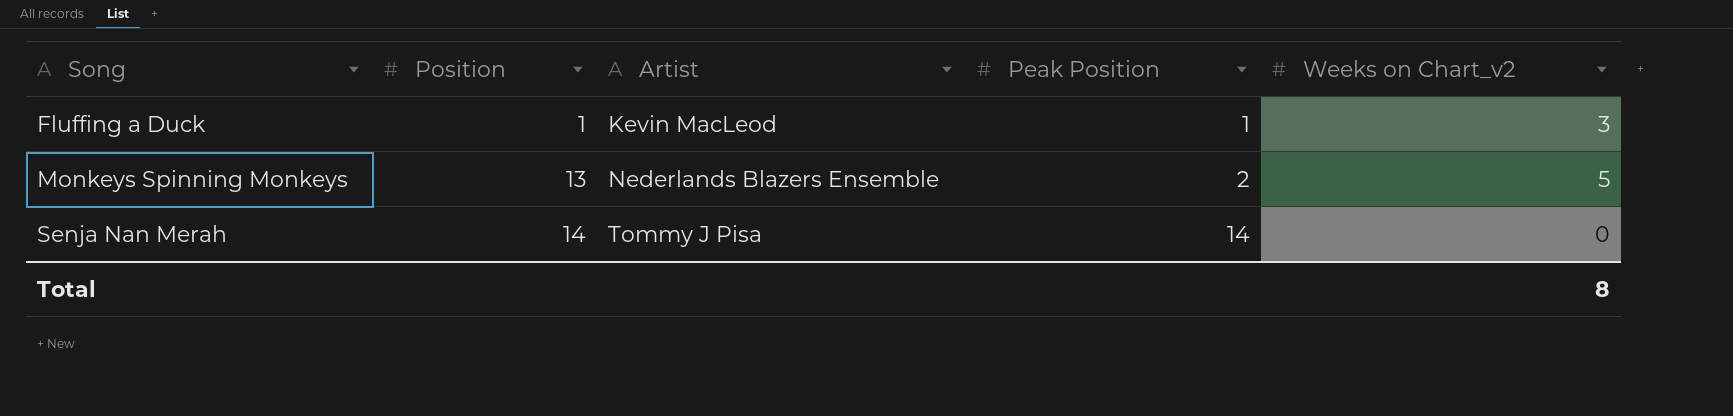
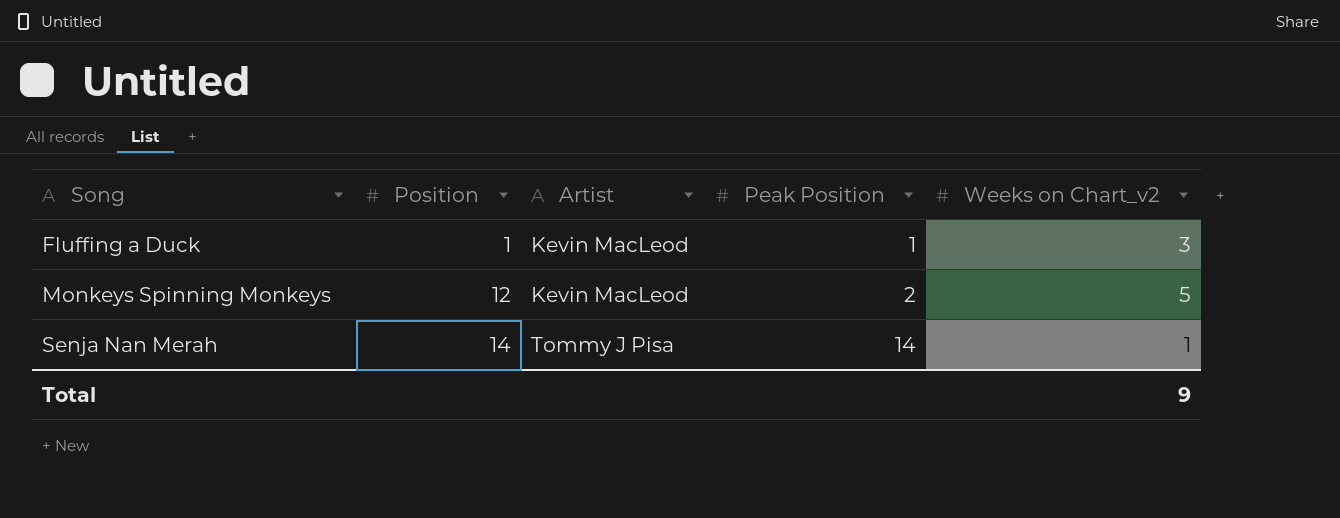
Monkeys Spinning Monkeys | Position: 13 -> 12
Monkeys Spinning Monkeys | Artist: Nederlands Blazers Ensemble -> Kevin MacLeod
Senja Nan Merah | Weeks on Chart_v2: 0 -> 1
Total | Weeks on Chart_v2: 8 -> 9

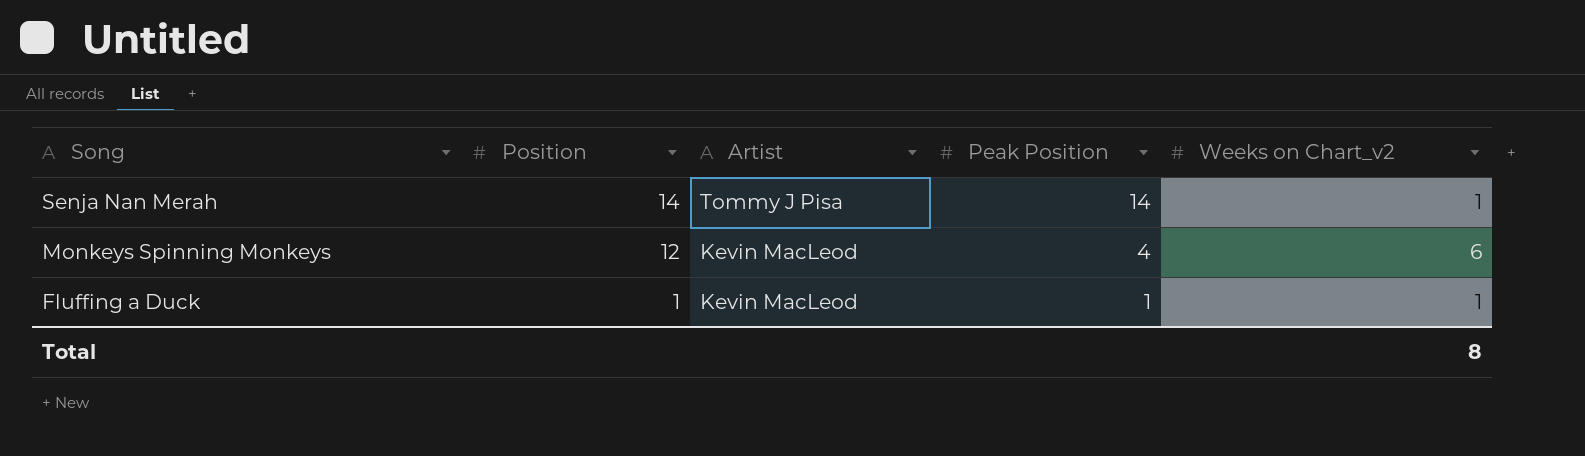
row order: Song ascending -> Song descending
Monkeys Spinning Monkeys | Peak Position: 2 -> 4
Monkeys Spinning Monkeys | Weeks on Chart_v2: 5 -> 6
Fluffing a Duck | Weeks on Chart_v2: 3 -> 1
Total | Weeks on Chart_v2: 9 -> 8

